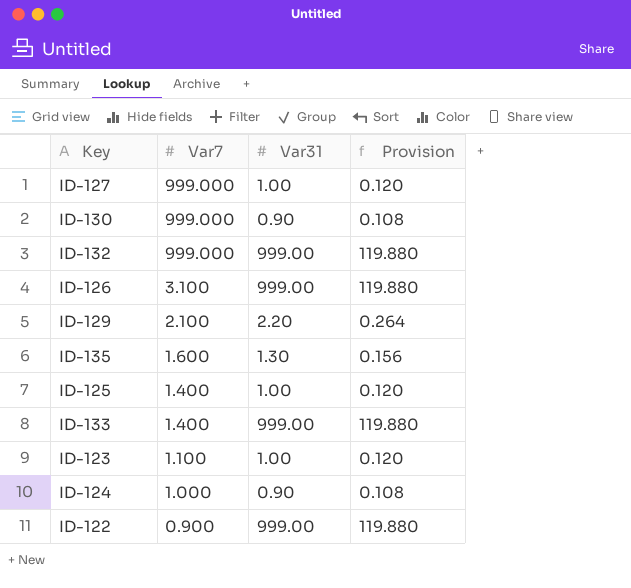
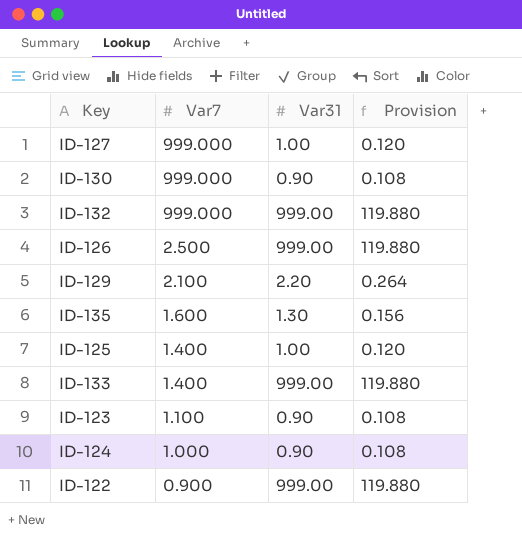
ID-126 | Var7: 3.100 -> 2.500
ID-123 | Var31: 1.00 -> 0.90
ID-123 | Provision: 0.120 -> 0.108

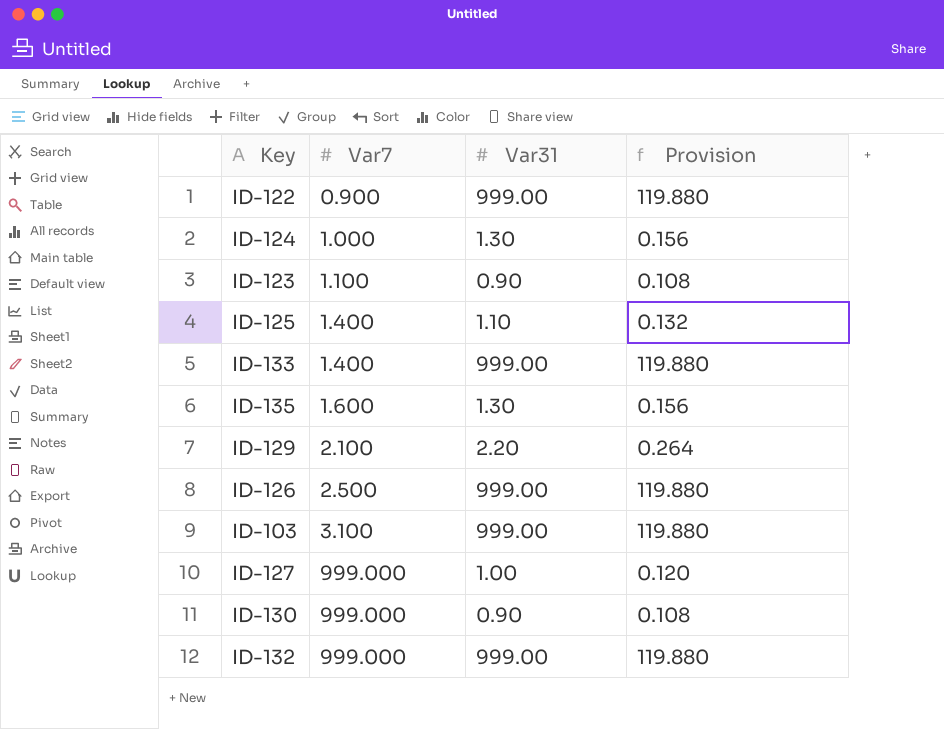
row order: Var7 descending -> Var7 ascending
ID-124 | Var31: 0.90 -> 1.30
ID-124 | Provision: 0.108 -> 0.156
ID-125 | Var31: 1.00 -> 1.10
ID-125 | Provision: 0.120 -> 0.132
row ID-103: none -> 3.100 | 999.00 | 119.880

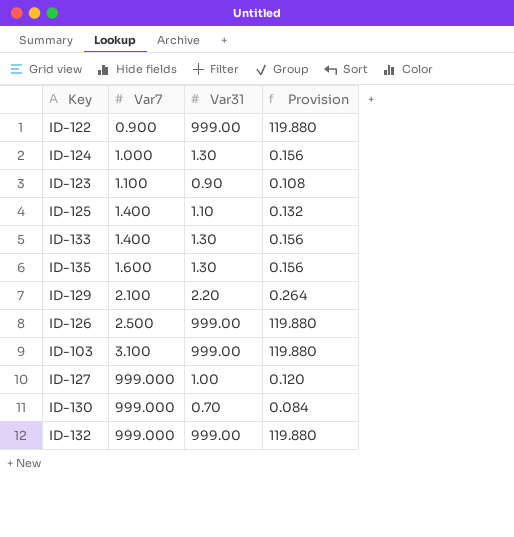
ID-133 | Var31: 999.00 -> 1.30
ID-133 | Provision: 119.880 -> 0.156
ID-130 | Var31: 0.90 -> 0.70
ID-130 | Provision: 0.108 -> 0.084

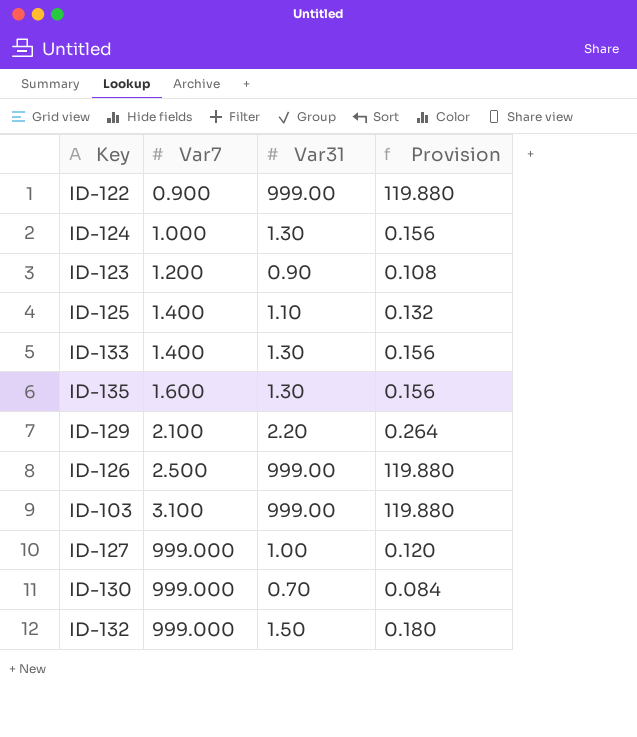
ID-123 | Var7: 1.100 -> 1.200
ID-132 | Var31: 999.00 -> 1.50
ID-132 | Provision: 119.880 -> 0.180

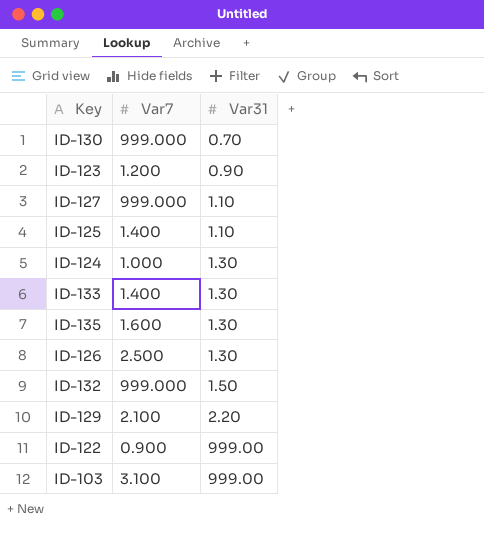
row order: Var7 ascending -> Var31 ascending
column Provision | formula: [Var31] * 0.12 -> none
ID-127 | Var31: 1.00 -> 1.10
ID-126 | Var31: 999.00 -> 1.30

